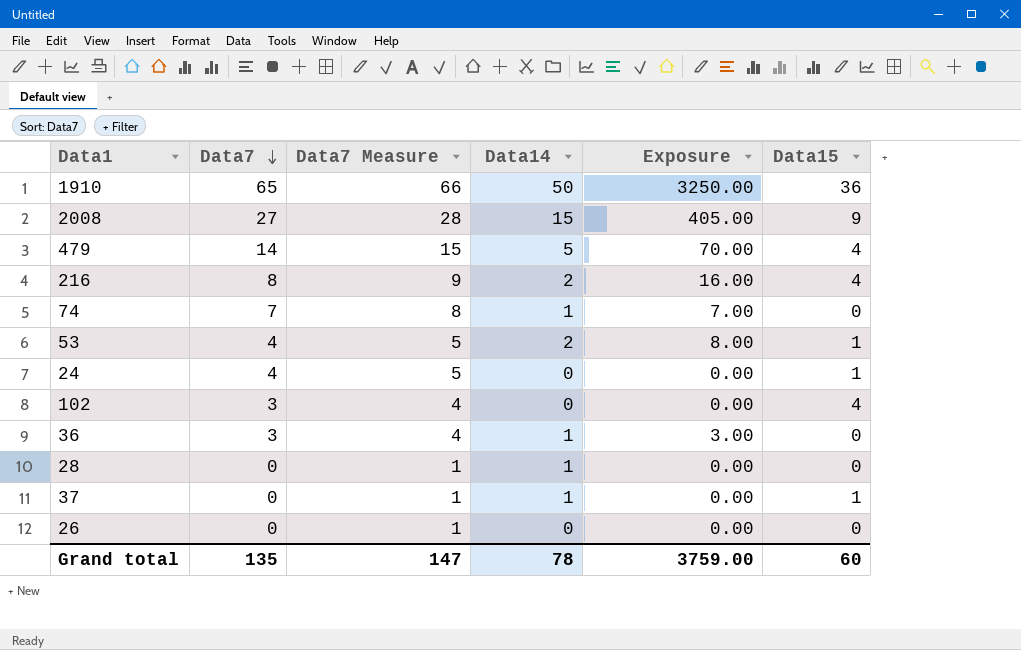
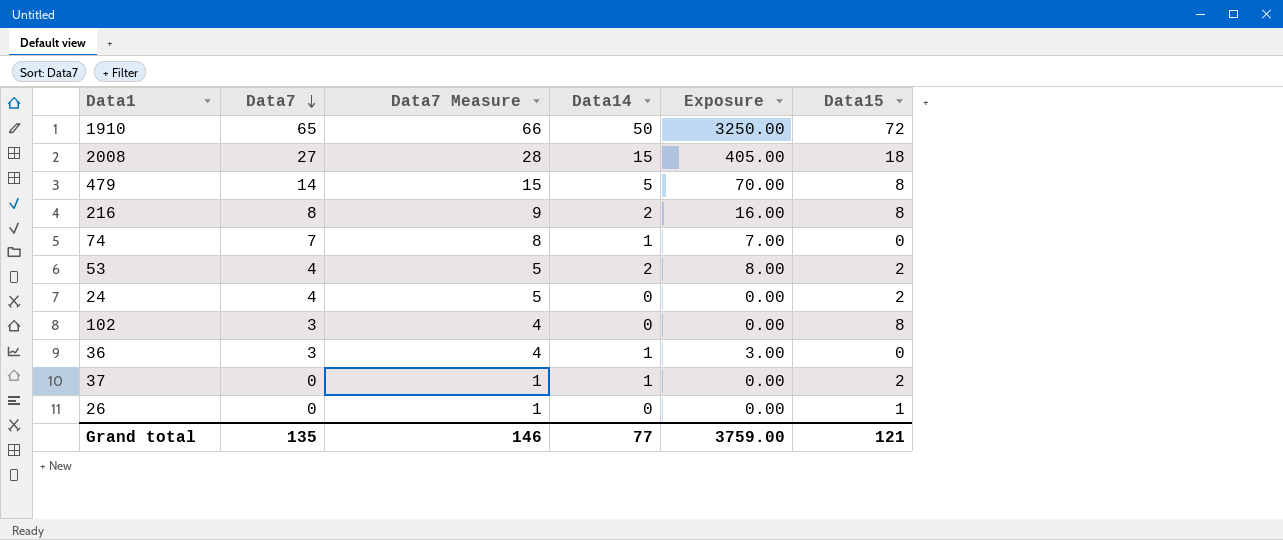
row 28: 0 | 1 | 1 | 0.00 | 0 -> none
1910 | Data15: 36 -> 72
2008 | Data15: 9 -> 18
479 | Data15: 4 -> 8
216 | Data15: 4 -> 8
53 | Data15: 1 -> 2
24 | Data15: 1 -> 2
102 | Data15: 4 -> 8
37 | Data15: 1 -> 2
26 | Data15: 0 -> 1
Grand total | Data7 Measure: 147 -> 146
Grand total | Data14: 78 -> 77
Grand total | Data15: 60 -> 121

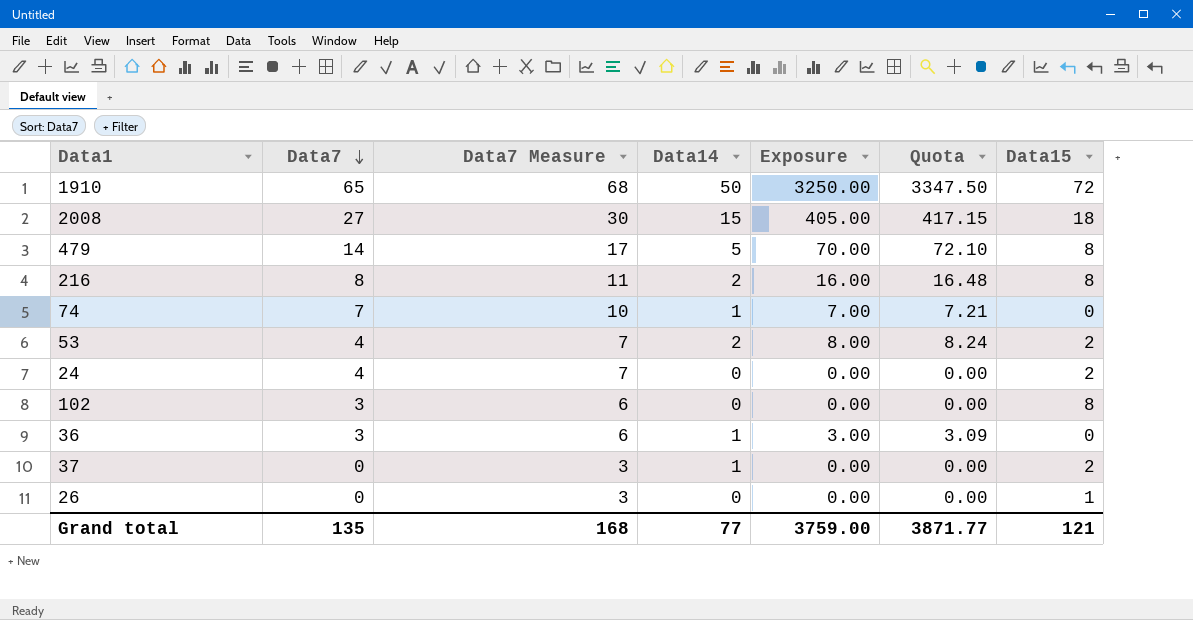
column Data7 Measure | formula: [Data7] + 1 -> [Data7] + 3
column Quota | formula: none -> [Exposure] * 1.03
Grand total | Data7 Measure: 146 -> 168

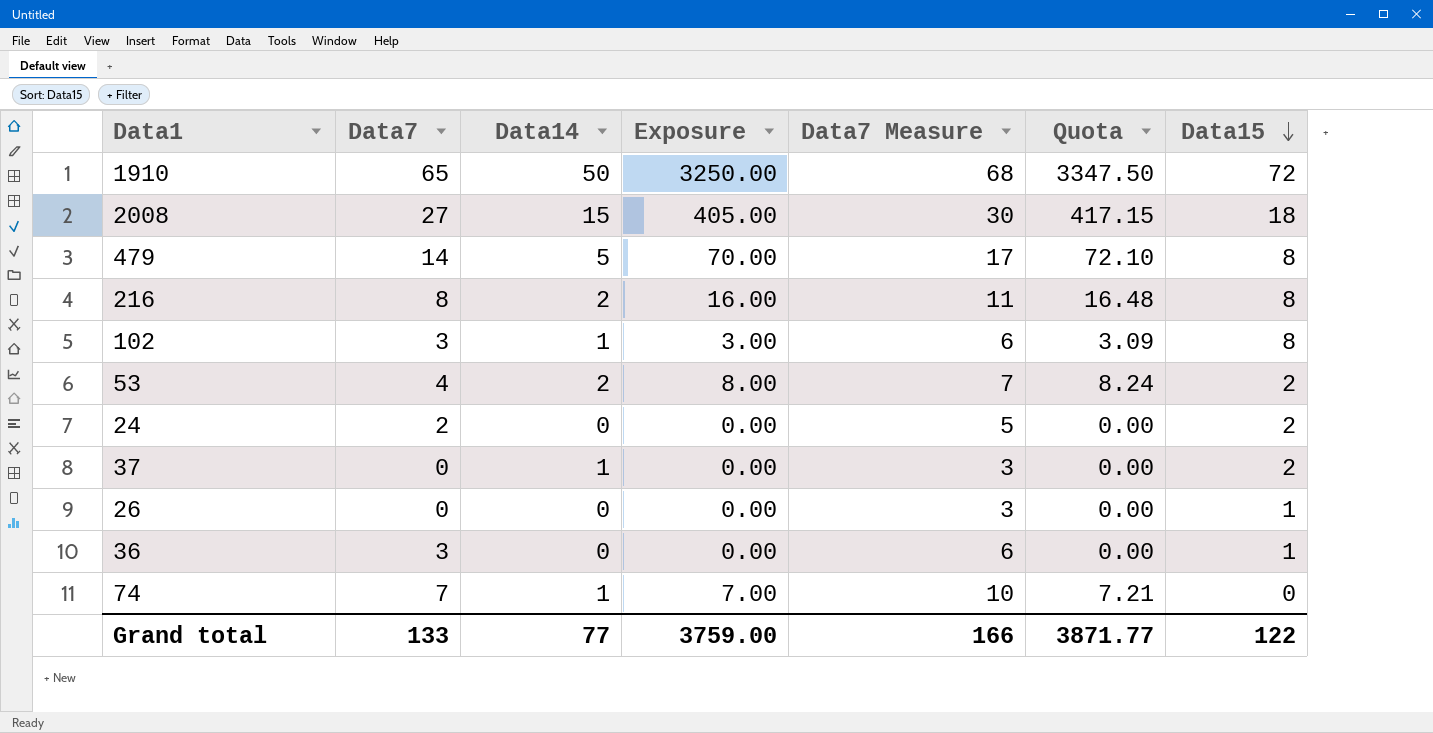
row order: Data7 descending -> Data15 descending
column Data7 Measure | position: 3 -> 5
102 | Data14: 0 -> 1
102 | Exposure: 0.00 -> 3.00
102 | Quota: 0.00 -> 3.09
24 | Data7: 4 -> 2
24 | Data7 Measure: 7 -> 5
36 | Data14: 1 -> 0
36 | Exposure: 3.00 -> 0.00
36 | Quota: 3.09 -> 0.00
36 | Data15: 0 -> 1
Grand total | Data7: 135 -> 133
Grand total | Data7 Measure: 168 -> 166
Grand total | Data15: 121 -> 122

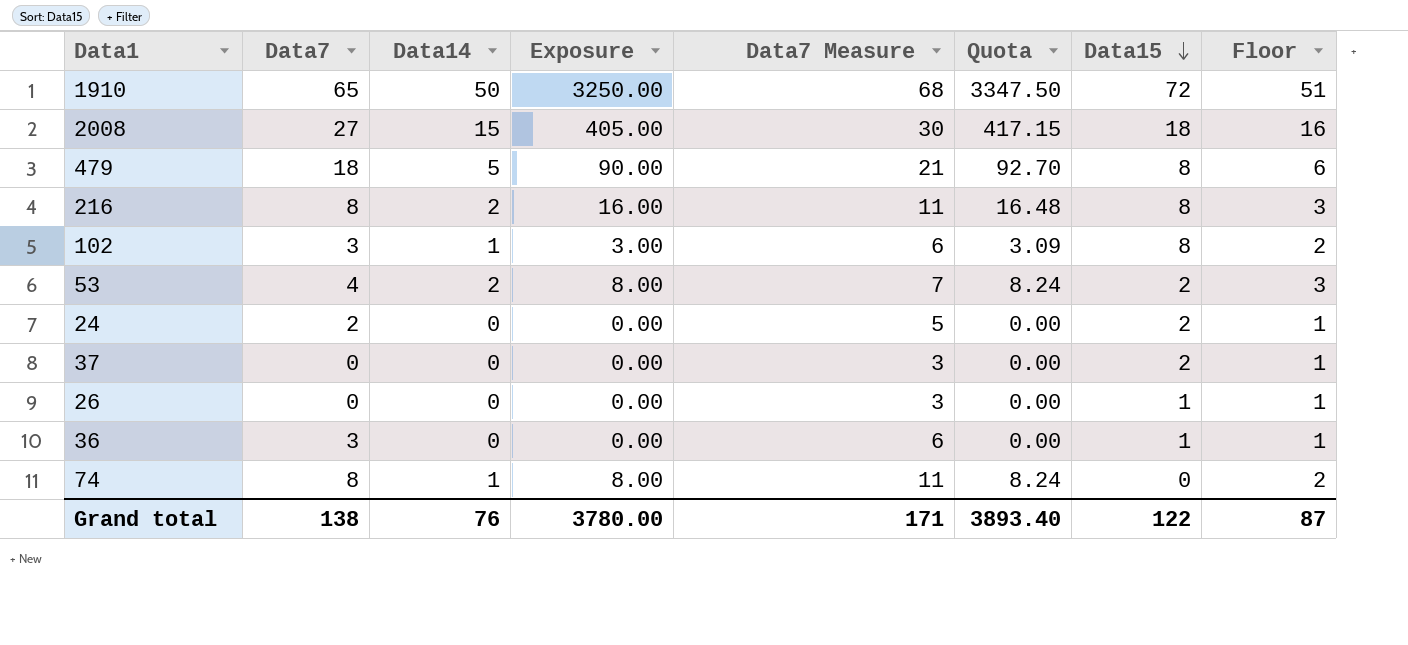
column Floor | formula: none -> [Data14] + 1
479 | Data7: 14 -> 18
479 | Exposure: 70.00 -> 90.00
479 | Data7 Measure: 17 -> 21
479 | Quota: 72.10 -> 92.70
37 | Data14: 1 -> 0
74 | Data7: 7 -> 8
74 | Exposure: 7.00 -> 8.00
74 | Data7 Measure: 10 -> 11
74 | Quota: 7.21 -> 8.24
Grand total | Data7: 133 -> 138
Grand total | Data14: 77 -> 76
Grand total | Exposure: 3759.00 -> 3780.00
Grand total | Data7 Measure: 166 -> 171
Grand total | Quota: 3871.77 -> 3893.40

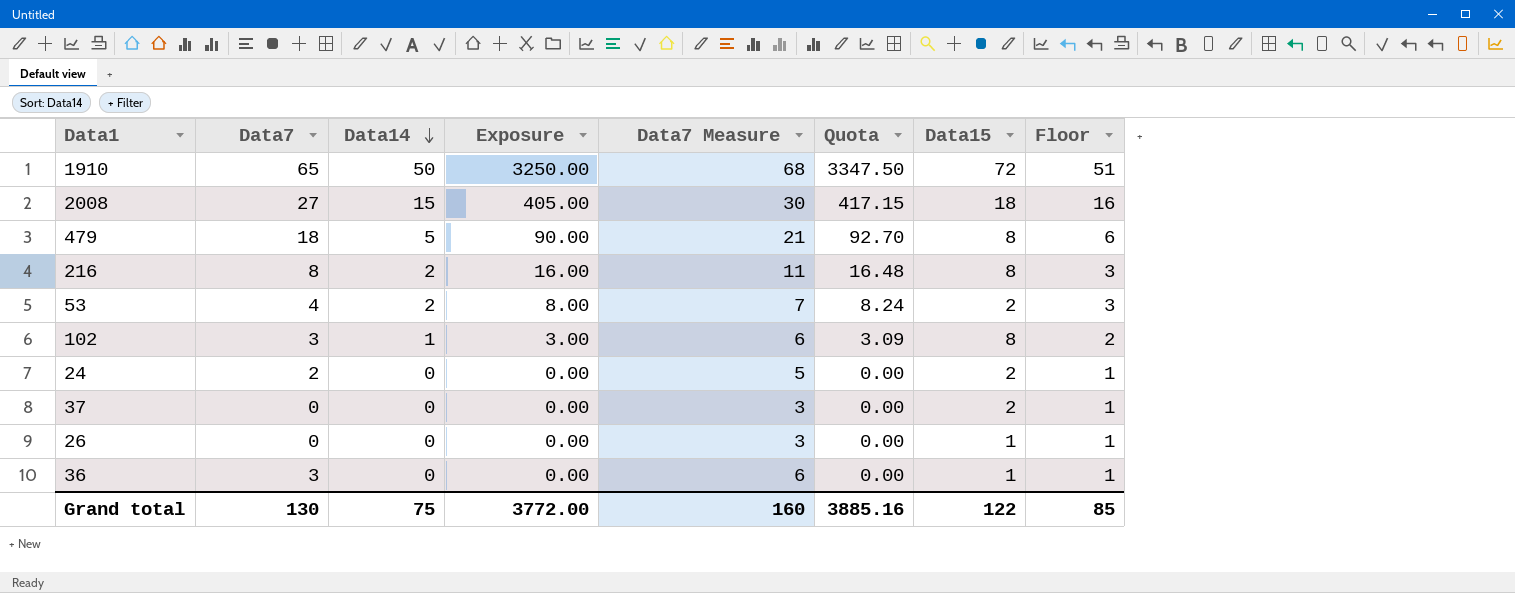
row order: Data15 descending -> Data14 descending
row 74: 8 | 1 | 8.00 | 11 | 8.24 | 0 | 2 -> none
Grand total | Data7: 138 -> 130
Grand total | Data14: 76 -> 75
Grand total | Exposure: 3780.00 -> 3772.00
Grand total | Data7 Measure: 171 -> 160
Grand total | Quota: 3893.40 -> 3885.16
Grand total | Floor: 87 -> 85

